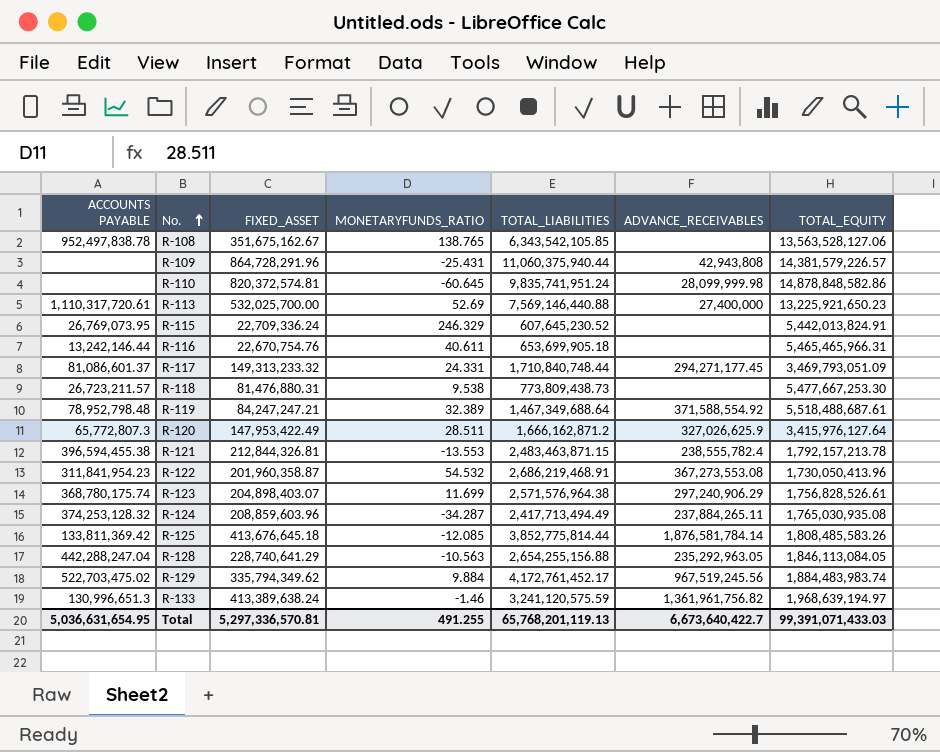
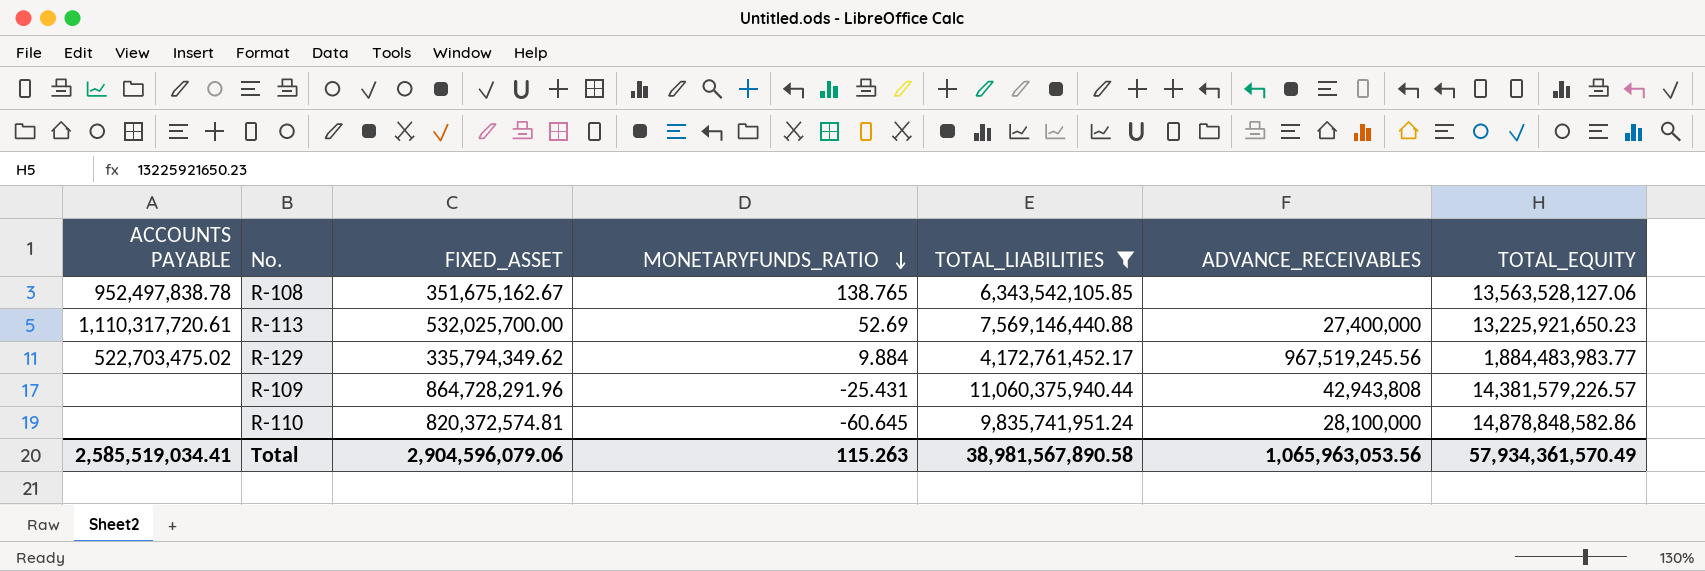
filter: none -> TOTAL_LIABILITIES >= 4,172,761,452.17
row order: No. ascending -> MONETARYFUNDS_RATIO descending
R-129 | TOTAL_EQUITY: 1,884,483,983.74 -> 1,884,483,983.77
R-110 | ADVANCE_RECEIVABLES: 28,099,999.98 -> 28,100,000
Total | ACCOUNTS PAYABLE: 5,036,631,654.95 -> 2,585,519,034.41
Total | FIXED_ASSET: 5,297,336,570.81 -> 2,904,596,079.06
Total | MONETARYFUNDS_RATIO: 491.255 -> 115.263
Total | TOTAL_LIABILITIES: 65,768,201,119.13 -> 38,981,567,890.58
Total | ADVANCE_RECEIVABLES: 6,673,640,422.7 -> 1,065,963,053.56
Total | TOTAL_EQUITY: 99,391,071,433.03 -> 57,934,361,570.49

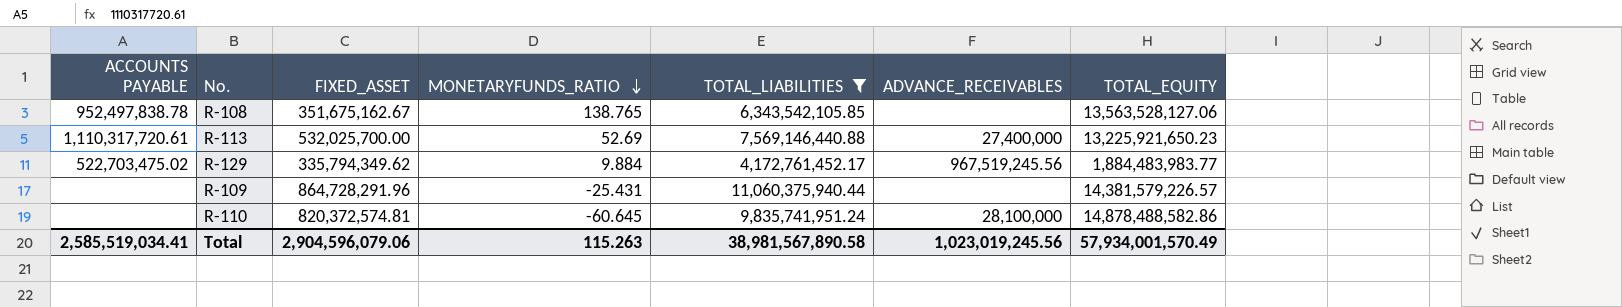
R-109 | ADVANCE_RECEIVABLES: 42,943,808 -> none
R-110 | TOTAL_EQUITY: 14,878,848,582.86 -> 14,878,488,582.86
Total | ADVANCE_RECEIVABLES: 1,065,963,053.56 -> 1,023,019,245.56
Total | TOTAL_EQUITY: 57,934,361,570.49 -> 57,934,001,570.49

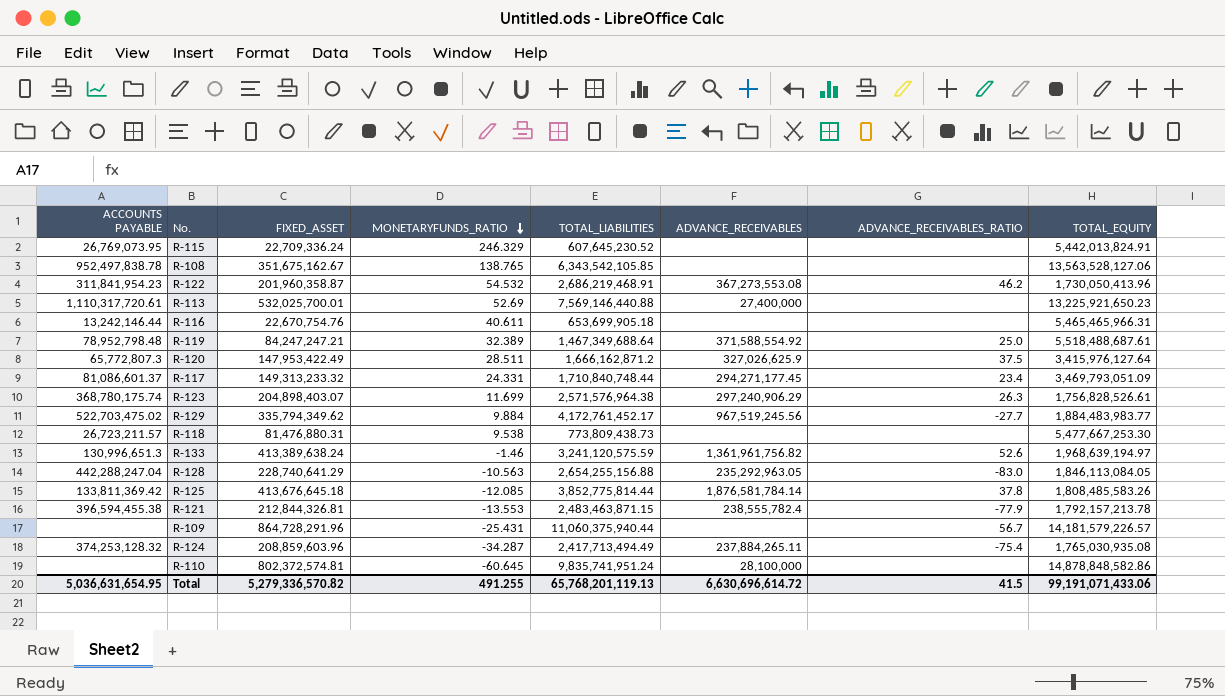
filter: TOTAL_LIABILITIES >= 4,172,761,452.17 -> none
column ADVANCE_RECEIVABLES_RATIO | position: none -> 7
R-113 | FIXED_ASSET: 532,025,700.00 -> 532,025,700.01
R-109 | TOTAL_EQUITY: 14,381,579,226.57 -> 14,181,579,226.57
R-110 | FIXED_ASSET: 820,372,574.81 -> 802,372,574.81
R-110 | TOTAL_EQUITY: 14,878,488,582.86 -> 14,878,848,582.86
Total | ACCOUNTS PAYABLE: 2,585,519,034.41 -> 5,036,631,654.95
Total | FIXED_ASSET: 2,904,596,079.06 -> 5,279,336,570.82
Total | MONETARYFUNDS_RATIO: 115.263 -> 491.255
Total | TOTAL_LIABILITIES: 38,981,567,890.58 -> 65,768,201,119.13
Total | ADVANCE_RECEIVABLES: 1,023,019,245.56 -> 6,630,696,614.72
Total | TOTAL_EQUITY: 57,934,001,570.49 -> 99,191,071,433.06

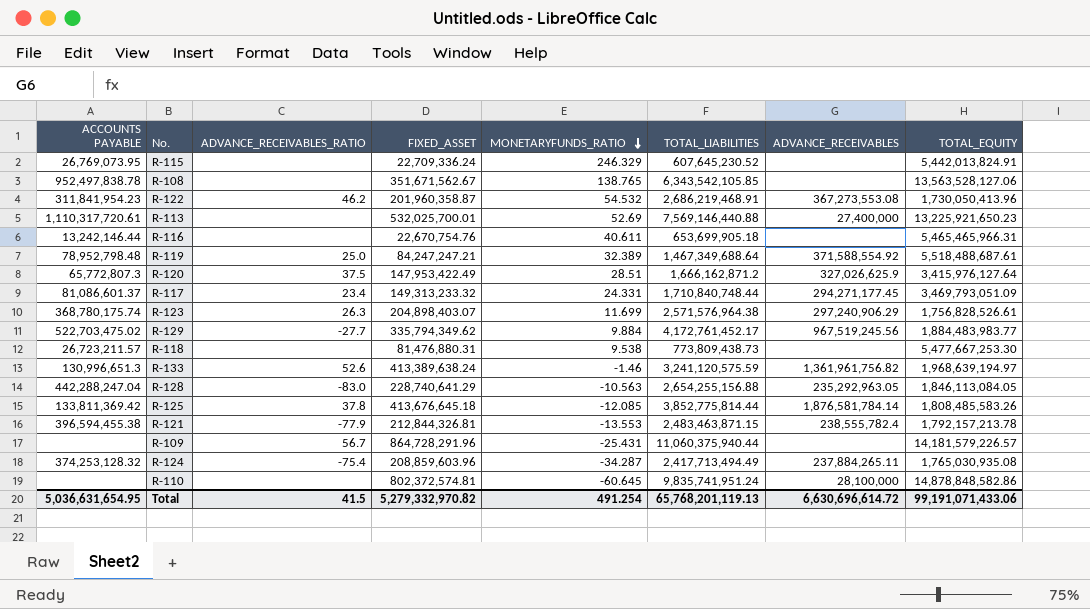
column ADVANCE_RECEIVABLES_RATIO | position: 7 -> 3
R-108 | FIXED_ASSET: 351,675,162.67 -> 351,671,562.67
R-120 | MONETARYFUNDS_RATIO: 28.511 -> 28.51
Total | FIXED_ASSET: 5,279,336,570.82 -> 5,279,332,970.82
Total | MONETARYFUNDS_RATIO: 491.255 -> 491.254

